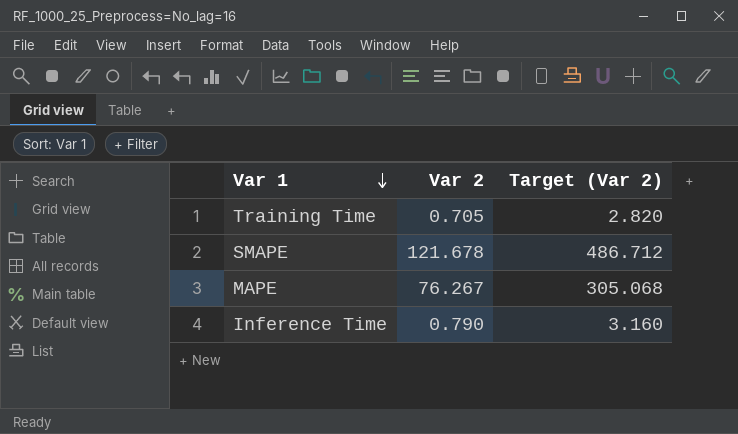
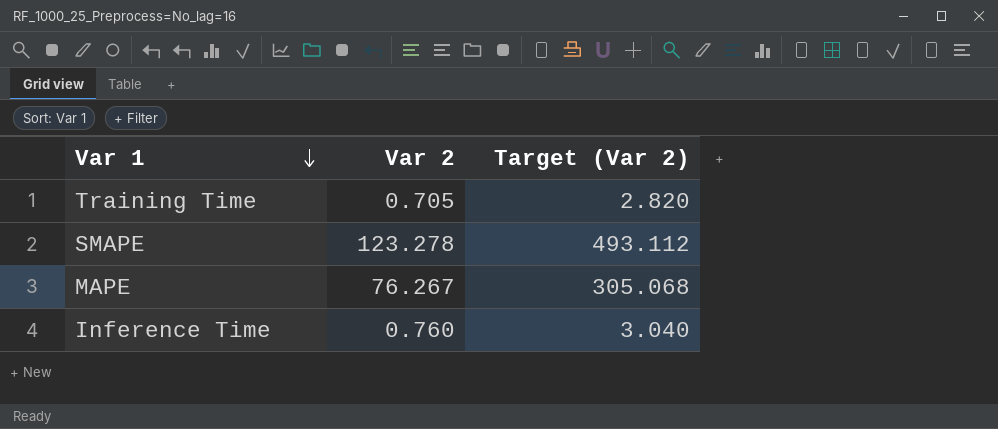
SMAPE | Var 2: 121.678 -> 123.278
SMAPE | Target (Var 2): 486.712 -> 493.112
Inference Time | Var 2: 0.790 -> 0.760
Inference Time | Target (Var 2): 3.160 -> 3.040

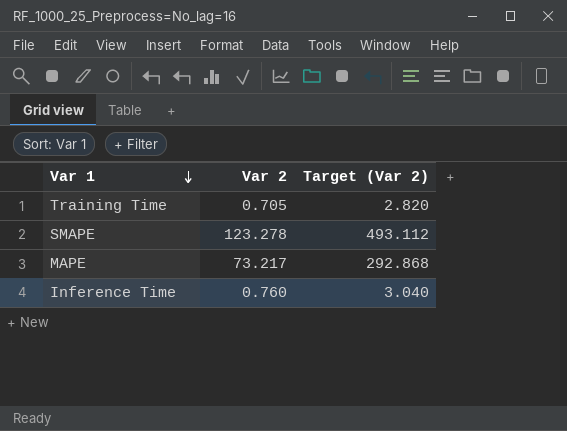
MAPE | Var 2: 76.267 -> 73.217
MAPE | Target (Var 2): 305.068 -> 292.868

